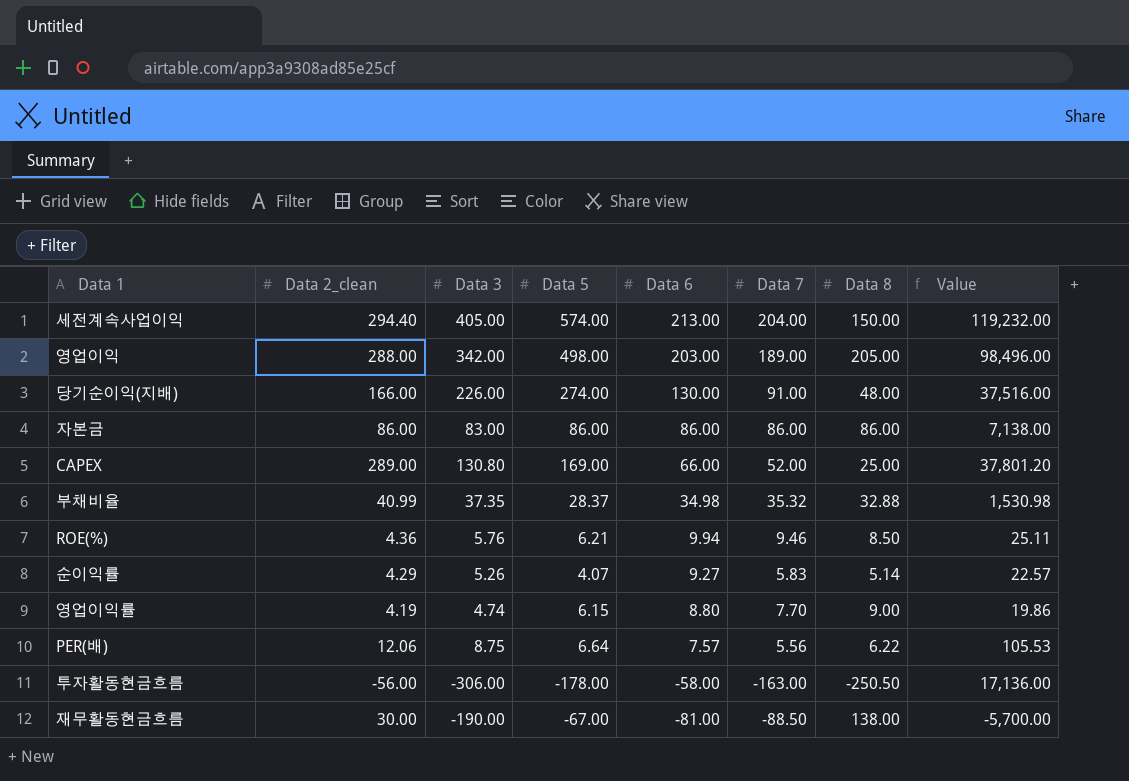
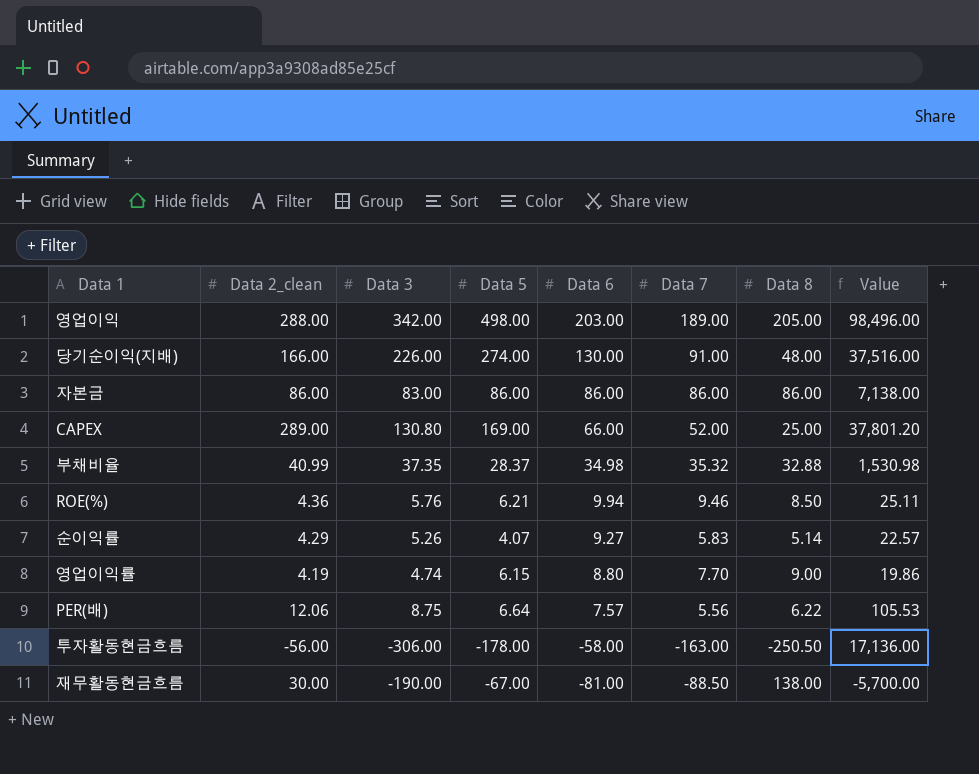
row 세전계속사업이익: 294.40 | 405.00 | 574.00 | 213.00 | 204.00 | 150.00 | 119,232.00 -> none

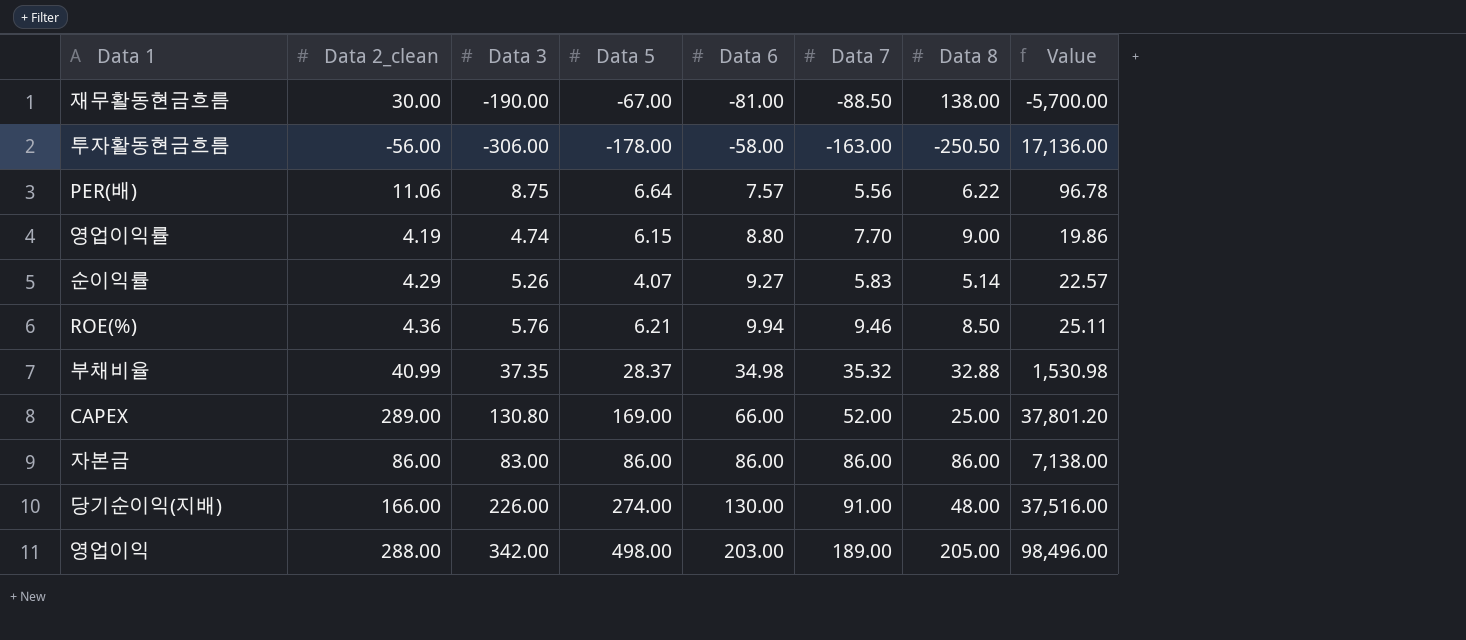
row order: Data 6 descending -> Data 6 ascending
PER(배) | Data 2_clean: 12.06 -> 11.06
PER(배) | Value: 105.53 -> 96.78

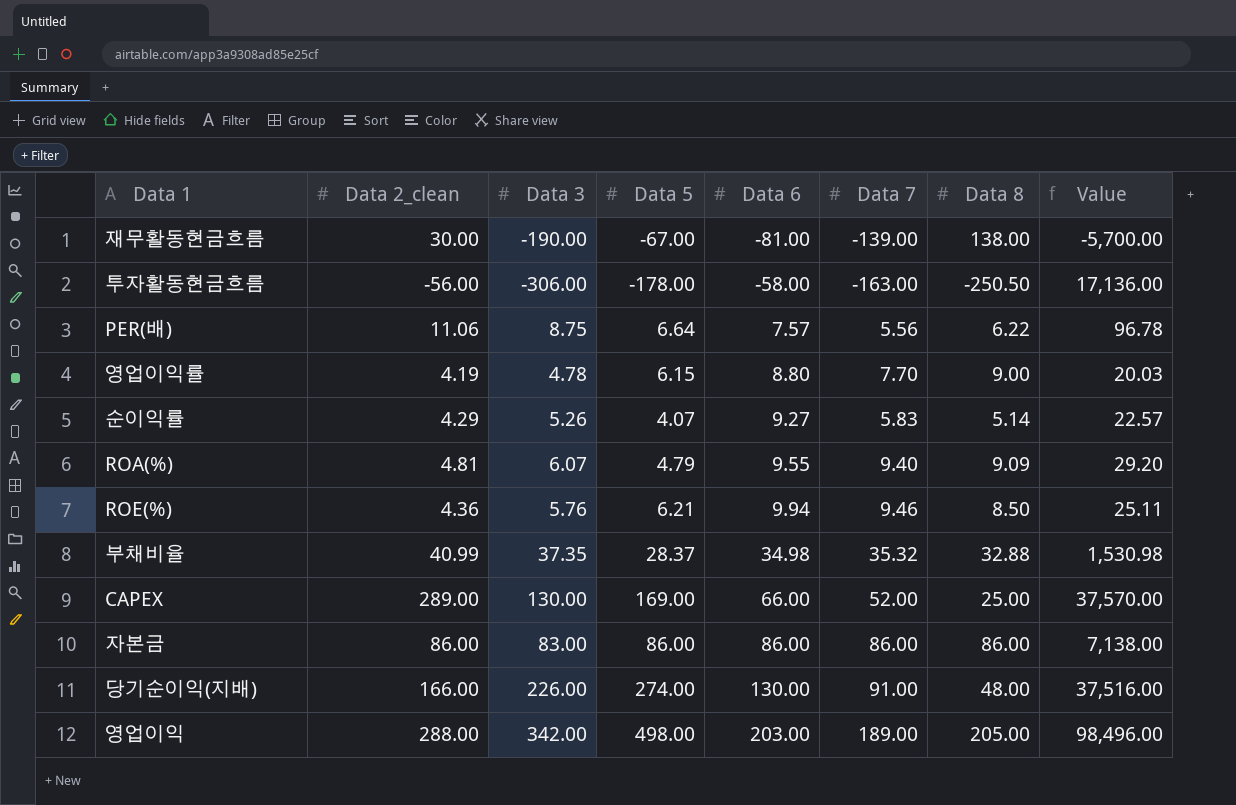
재무활동현금흐름 | Data 7: -88.50 -> -139.00
영업이익률 | Data 3: 4.74 -> 4.78
영업이익률 | Value: 19.86 -> 20.03
row ROA(%): none -> 4.81 | 6.07 | 4.79 | 9.55 | 9.40 | 9.09 | 29.20
CAPEX | Data 3: 130.80 -> 130.00
CAPEX | Value: 37,801.20 -> 37,570.00

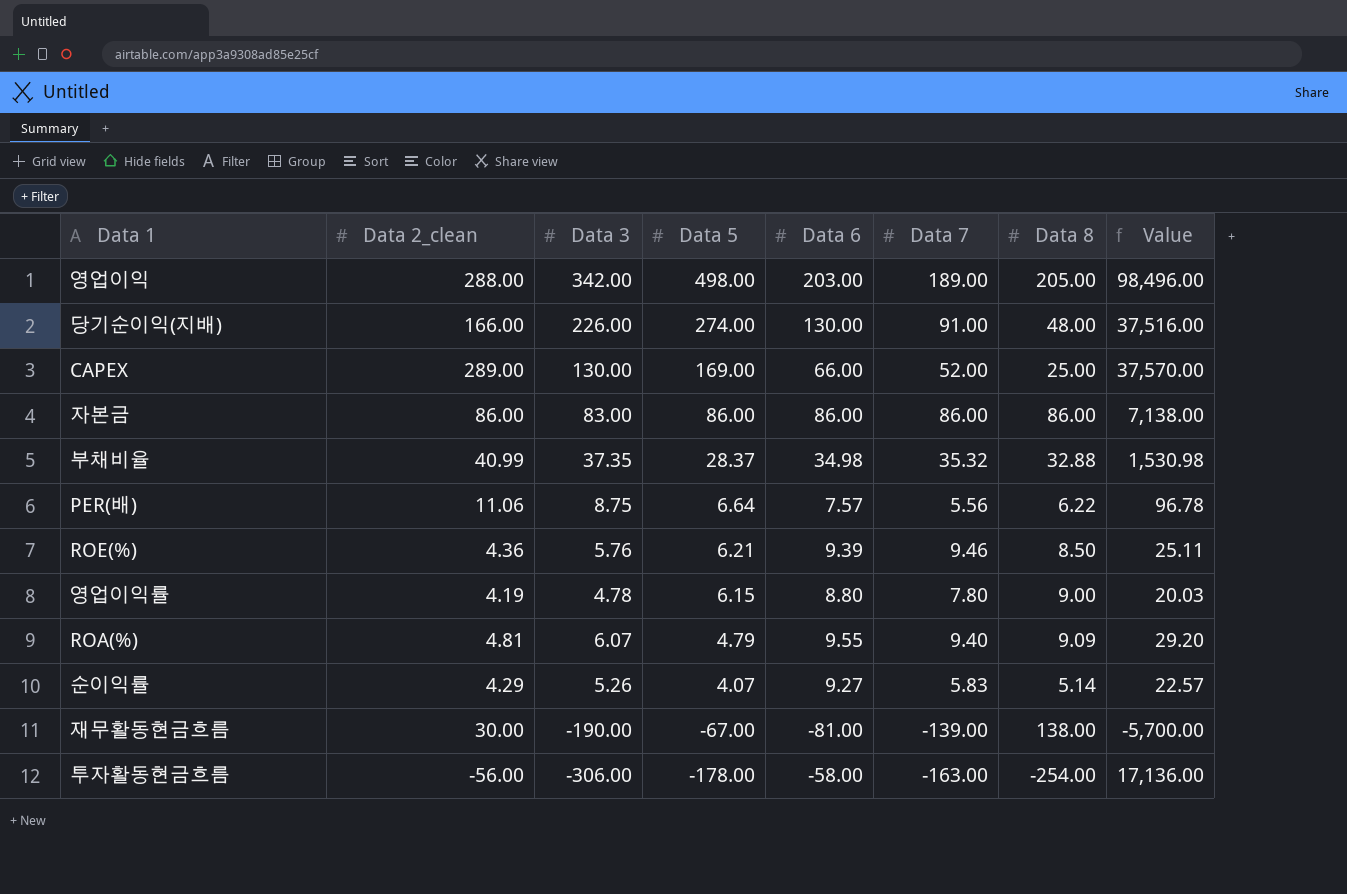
row order: Data 6 ascending -> Data 5 descending
ROE(%) | Data 6: 9.94 -> 9.39
영업이익률 | Data 7: 7.70 -> 7.80
투자활동현금흐름 | Data 8: -250.50 -> -254.00

